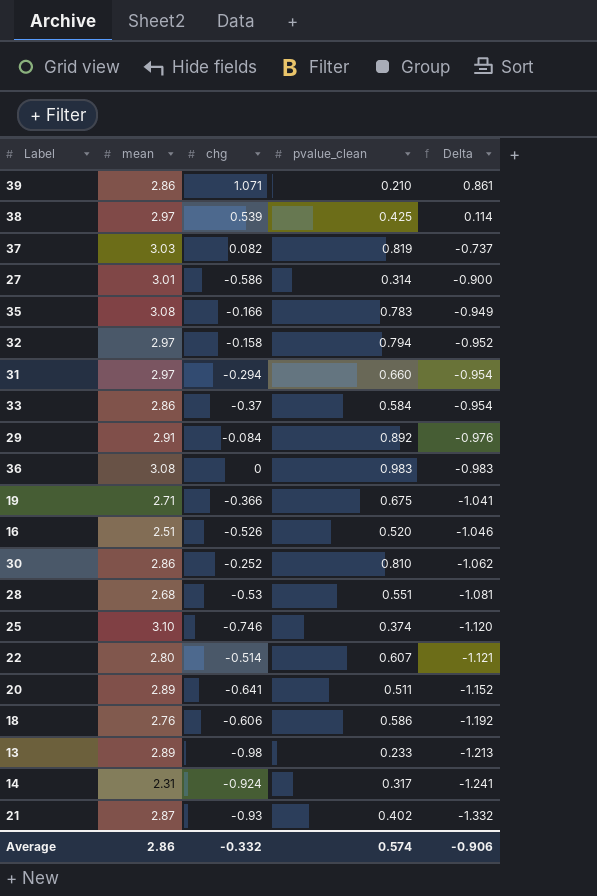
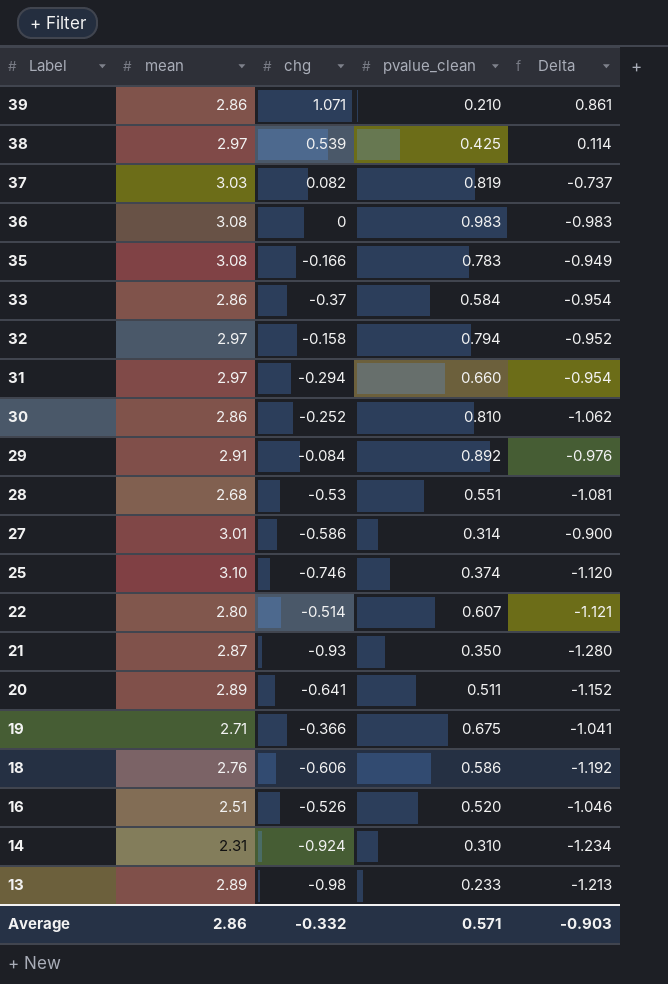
row order: Delta descending -> Label descending
21 | pvalue_clean: 0.402 -> 0.350
21 | Delta: -1.332 -> -1.280
14 | pvalue_clean: 0.317 -> 0.310
14 | Delta: -1.241 -> -1.234
Average | pvalue_clean: 0.574 -> 0.571
Average | Delta: -0.906 -> -0.903

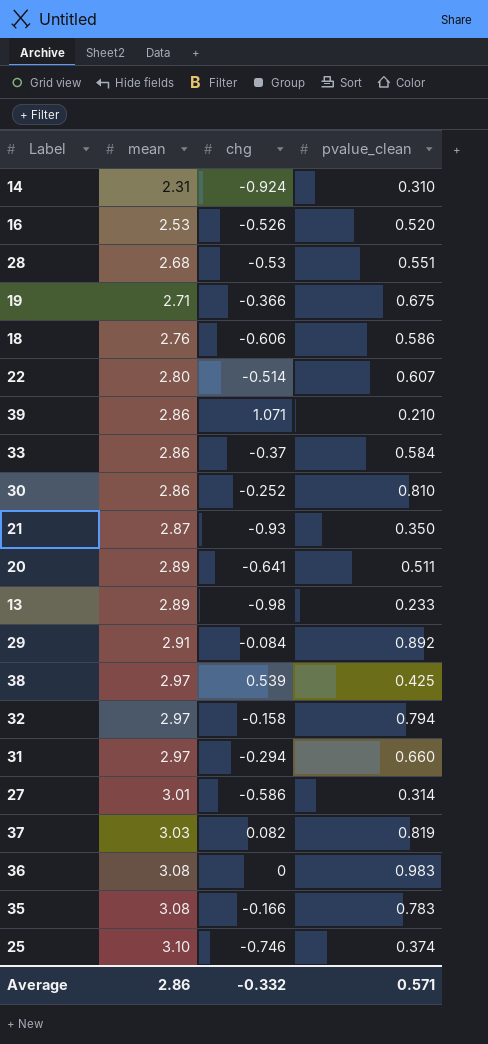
row order: Label descending -> mean ascending
column Delta | formula: [chg] - [pvalue_clean] -> none
16 | mean: 2.51 -> 2.53

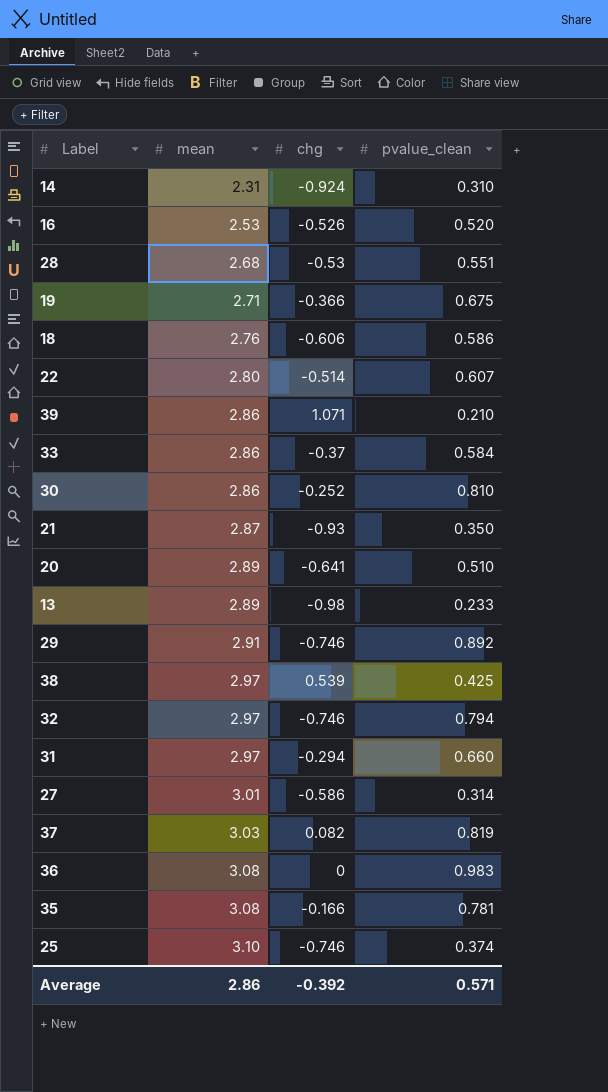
20 | pvalue_clean: 0.511 -> 0.510
29 | chg: -0.084 -> -0.746
32 | chg: -0.158 -> -0.746
35 | pvalue_clean: 0.783 -> 0.781
Average | chg: -0.332 -> -0.392

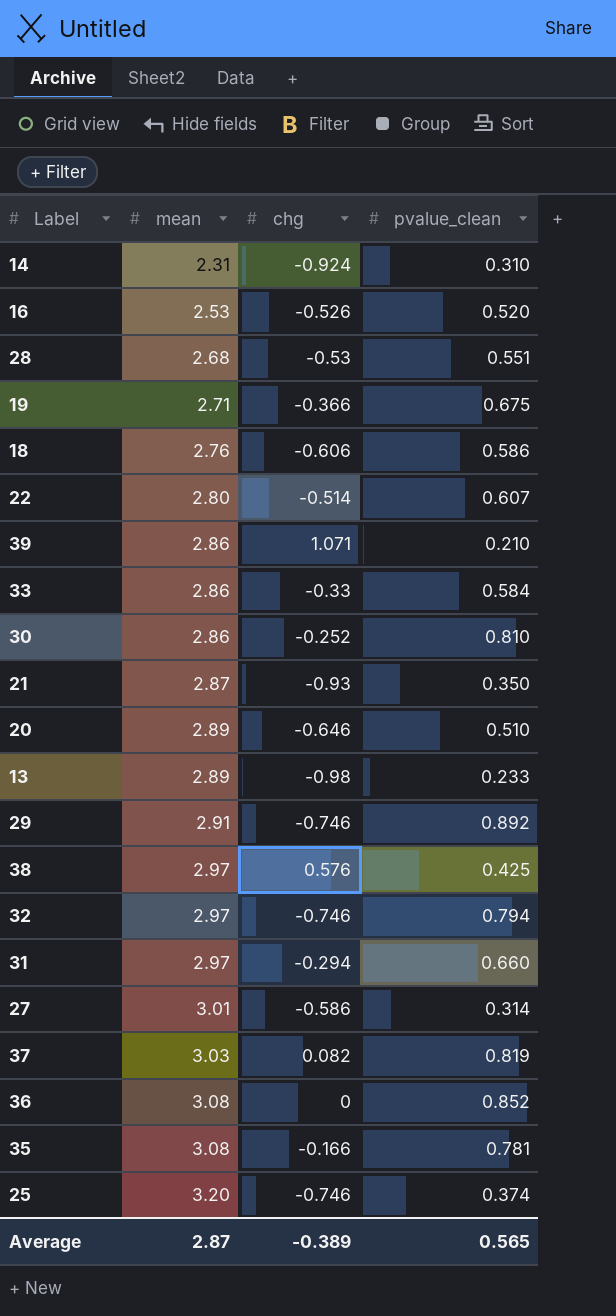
33 | chg: -0.37 -> -0.33
20 | chg: -0.641 -> -0.646
38 | chg: 0.539 -> 0.576
36 | pvalue_clean: 0.983 -> 0.852
25 | mean: 3.10 -> 3.20
Average | mean: 2.86 -> 2.87
Average | chg: -0.392 -> -0.389
Average | pvalue_clean: 0.571 -> 0.565

